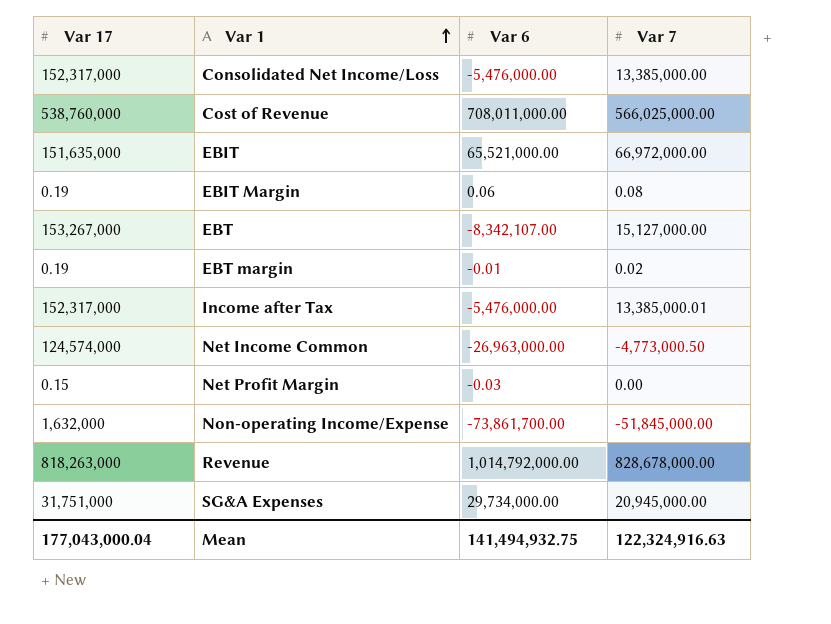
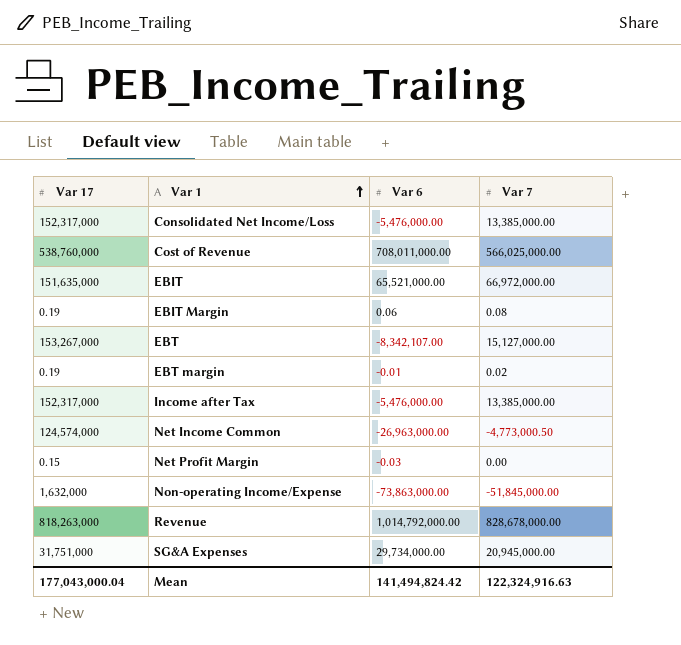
Income after Tax | Var 7: 13,385,000.01 -> 13,385,000.00
Non-operating Income/Expense | Var 6: -73,861,700.00 -> -73,863,000.00
Mean | Var 6: 141,494,932.75 -> 141,494,824.42

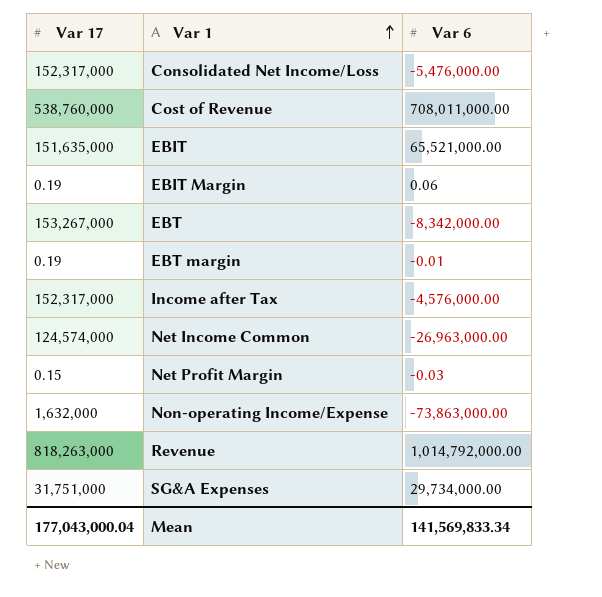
column Var 7 | position: 4 -> none
EBT | Var 6: -8,342,107.00 -> -8,342,000.00
Income after Tax | Var 6: -5,476,000.00 -> -4,576,000.00
Mean | Var 6: 141,494,824.42 -> 141,569,833.34

